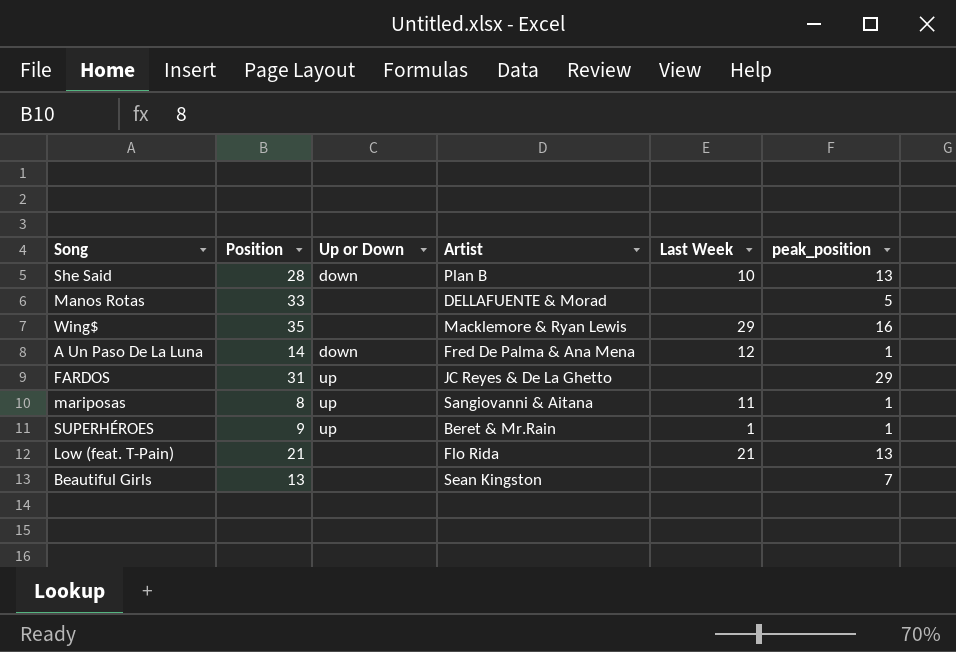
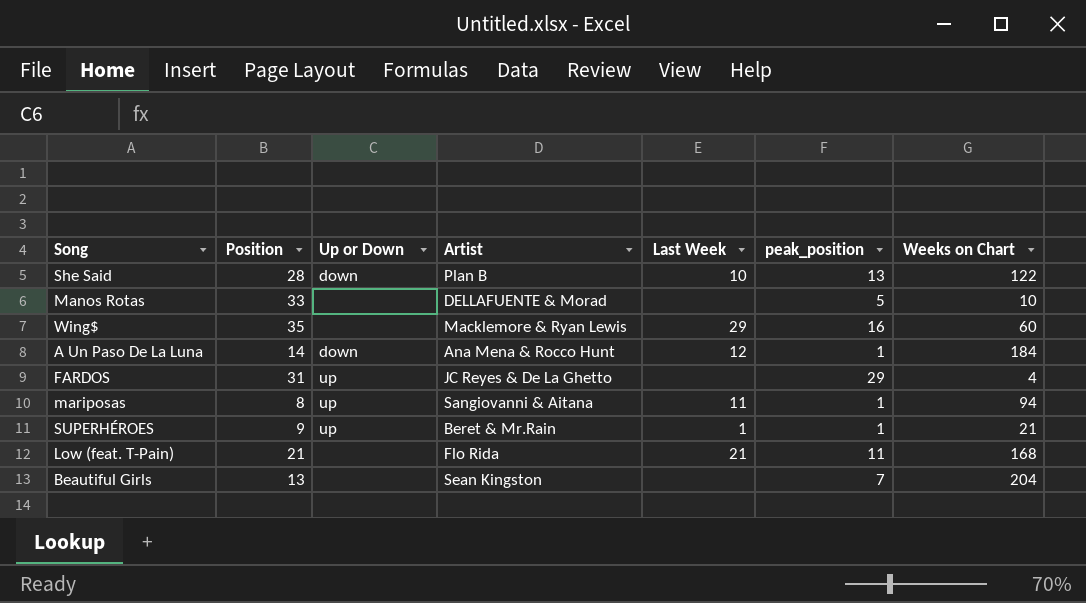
column Weeks on Chart | position: none -> 7
A Un Paso De La Luna | Artist: Fred De Palma & Ana Mena -> Ana Mena & Rocco Hunt
Low (feat. T-Pain) | peak_position: 13 -> 11

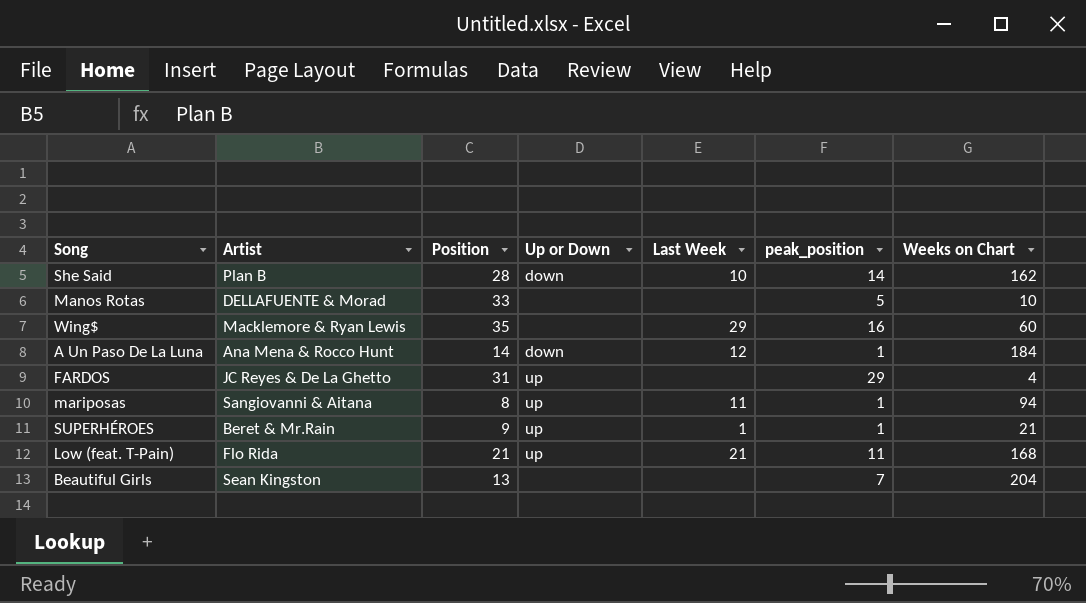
column Artist | position: 4 -> 2
She Said | peak_position: 13 -> 14
She Said | Weeks on Chart: 122 -> 162
Low (feat. T-Pain) | Up or Down: none -> up

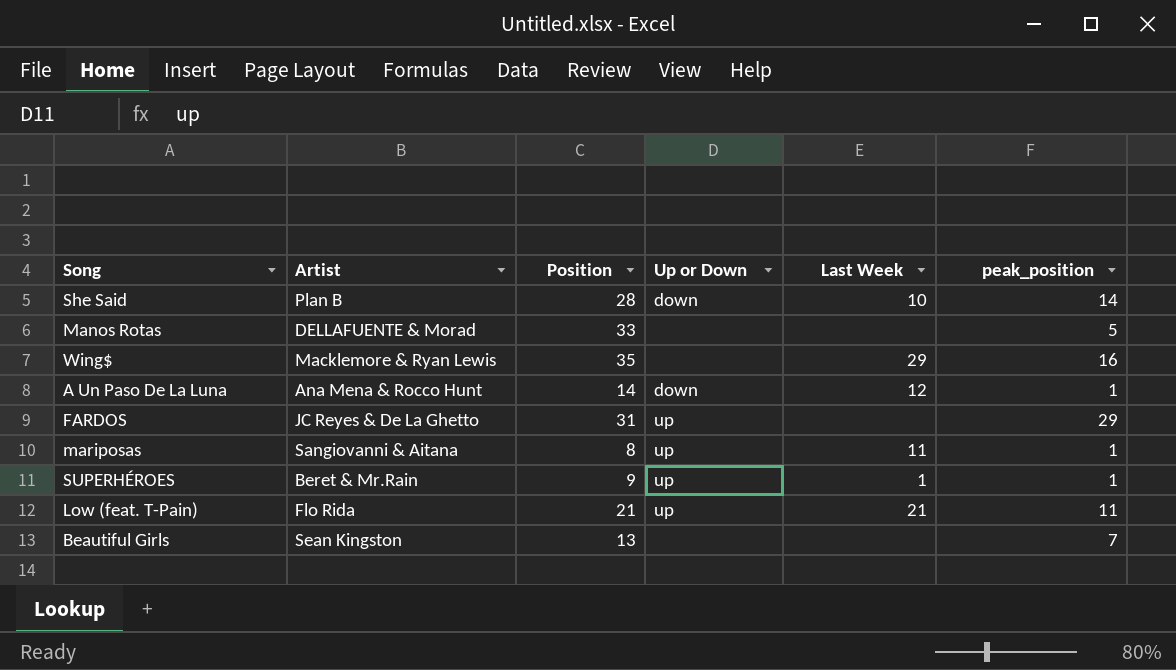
column Weeks on Chart | position: 7 -> none

